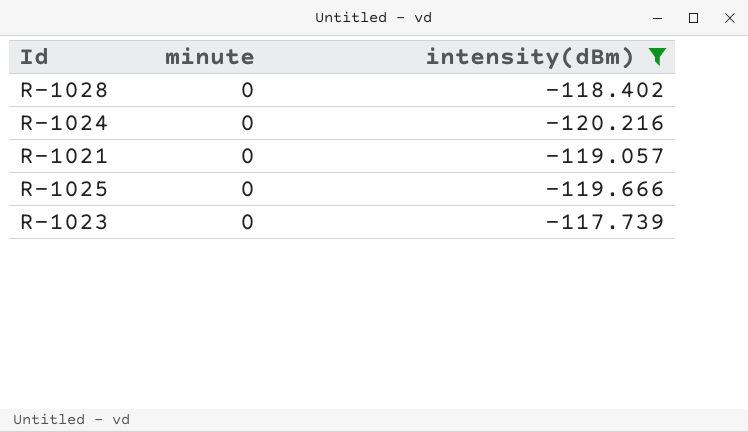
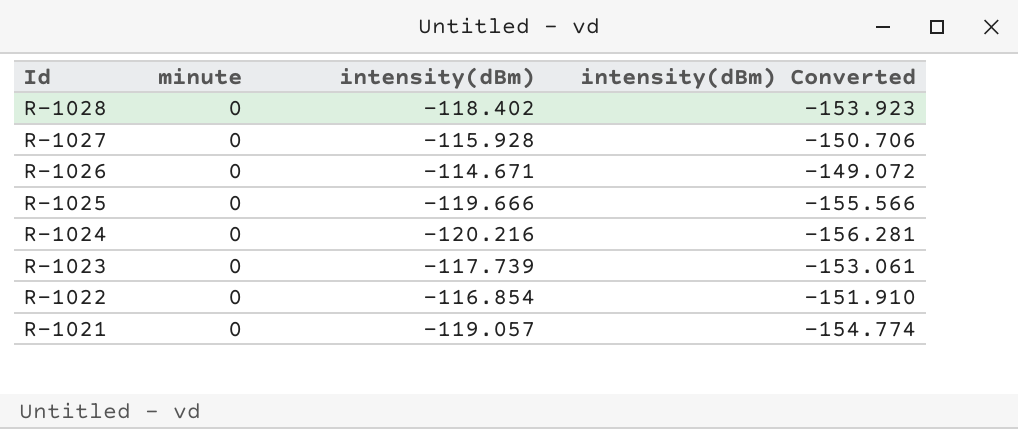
filter: intensity(dBm) <= -117.739 -> none
row order: none -> Id descending
column intensity(dBm) Converted | formula: none -> [intensity(dBm)] * 1.3

